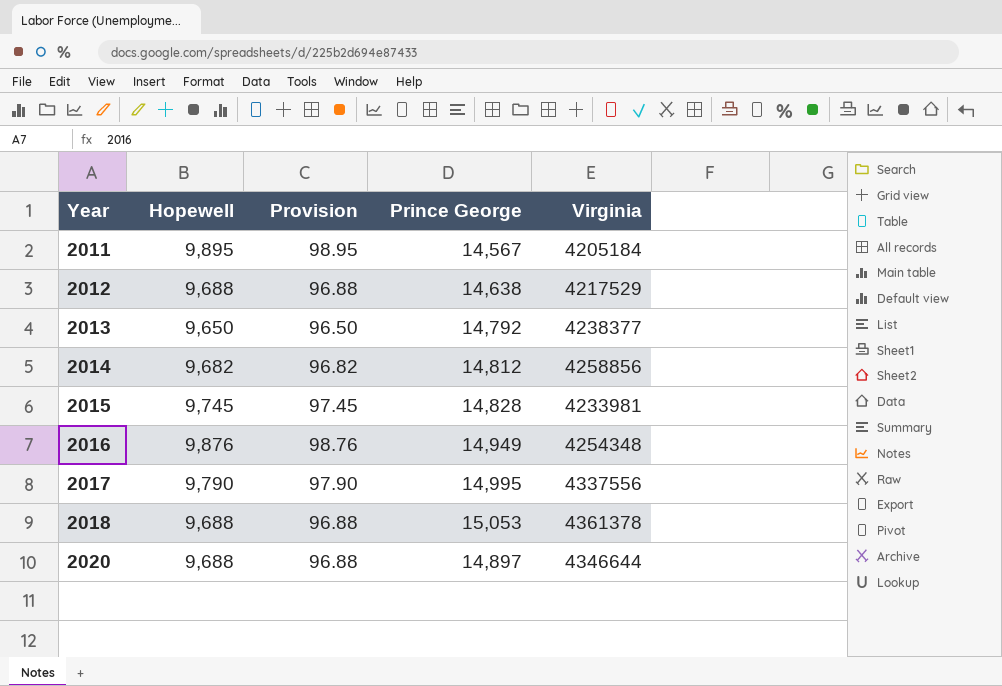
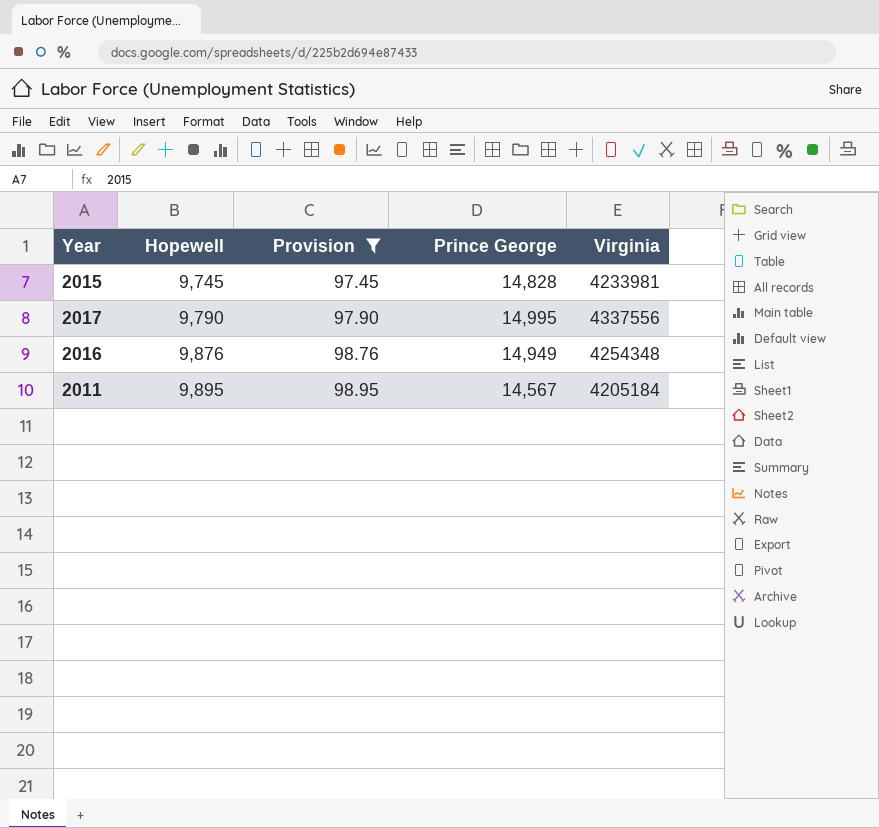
filter: none -> Provision >= 97.45
row order: Year ascending -> Hopewell ascending

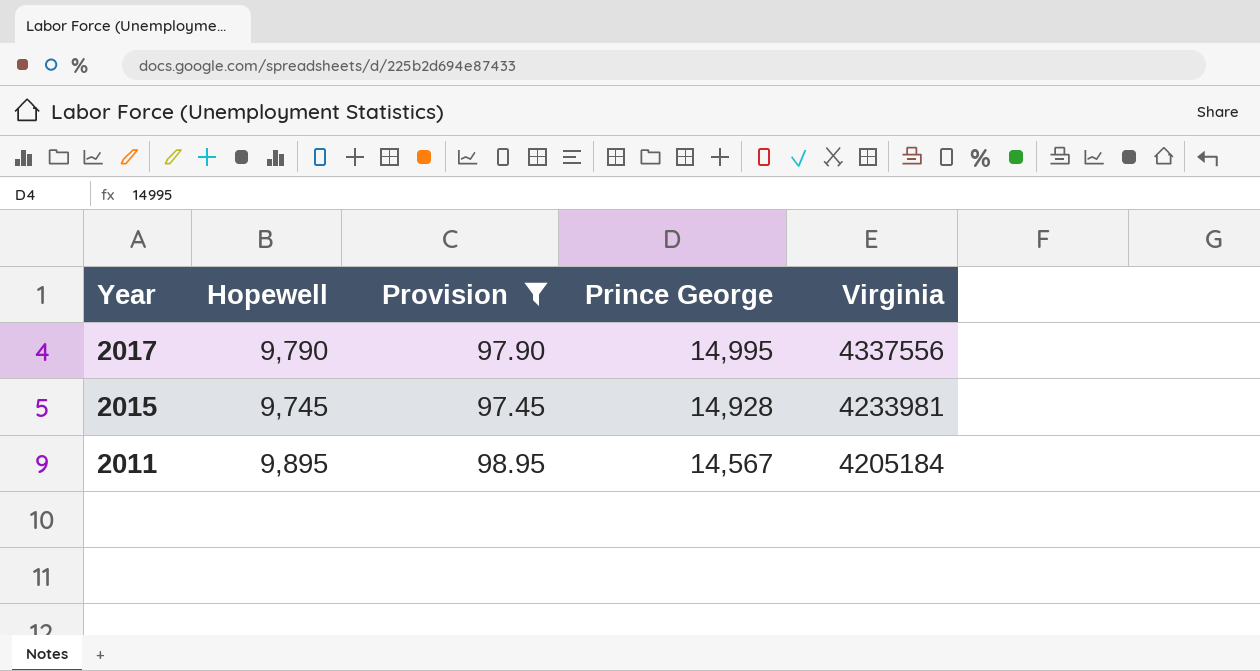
row order: Hopewell ascending -> Year descending
row 2016: 9,876 | 98.76 | 14,949 | 4254348 -> none
2015 | Prince George: 14,828 -> 14,928

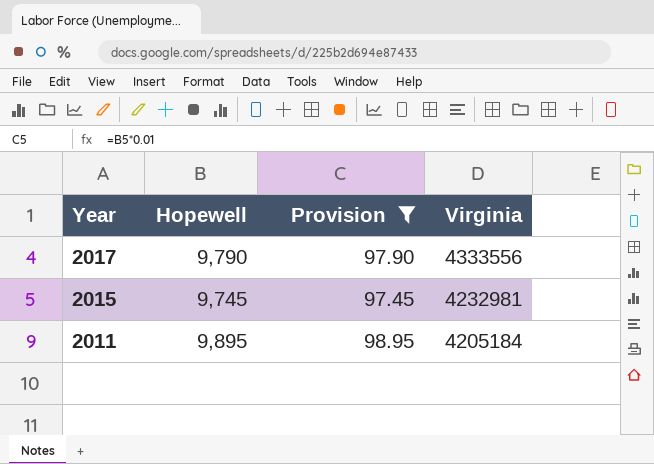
column Prince George | position: 4 -> none
2017 | Virginia: 4337556 -> 4333556
2015 | Virginia: 4233981 -> 4232981

